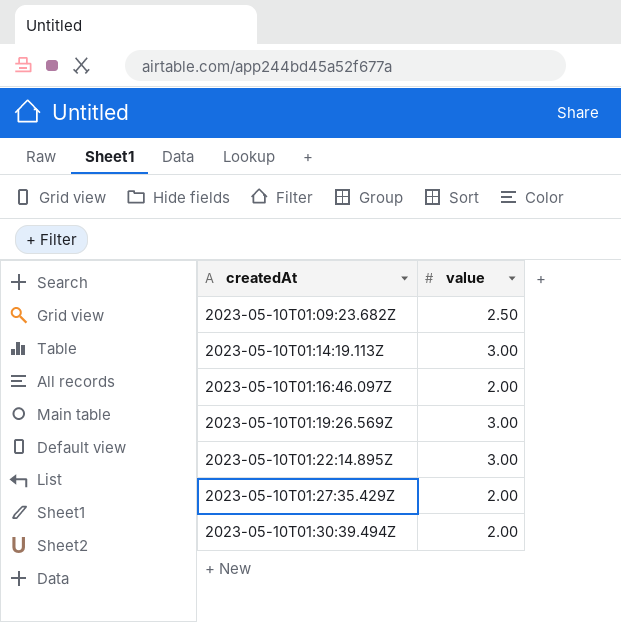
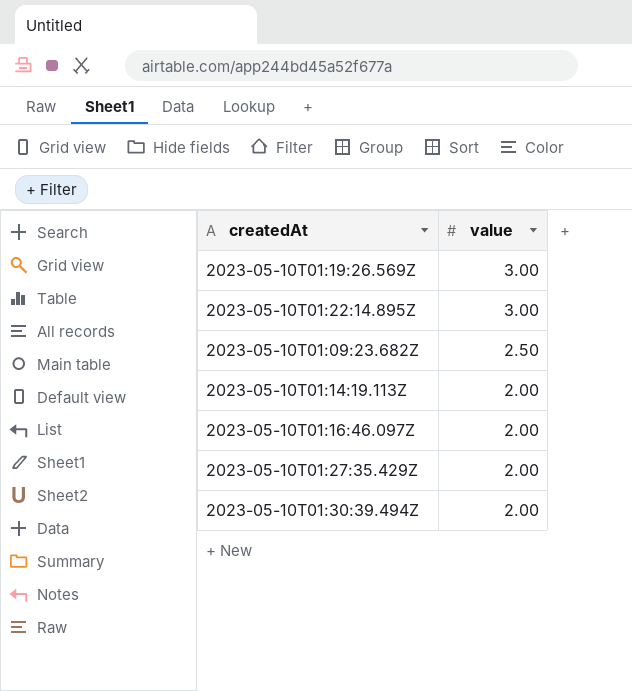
row order: createdAt ascending -> value descending
2023-05-10T01:14:19.113Z | value: 3.00 -> 2.00

